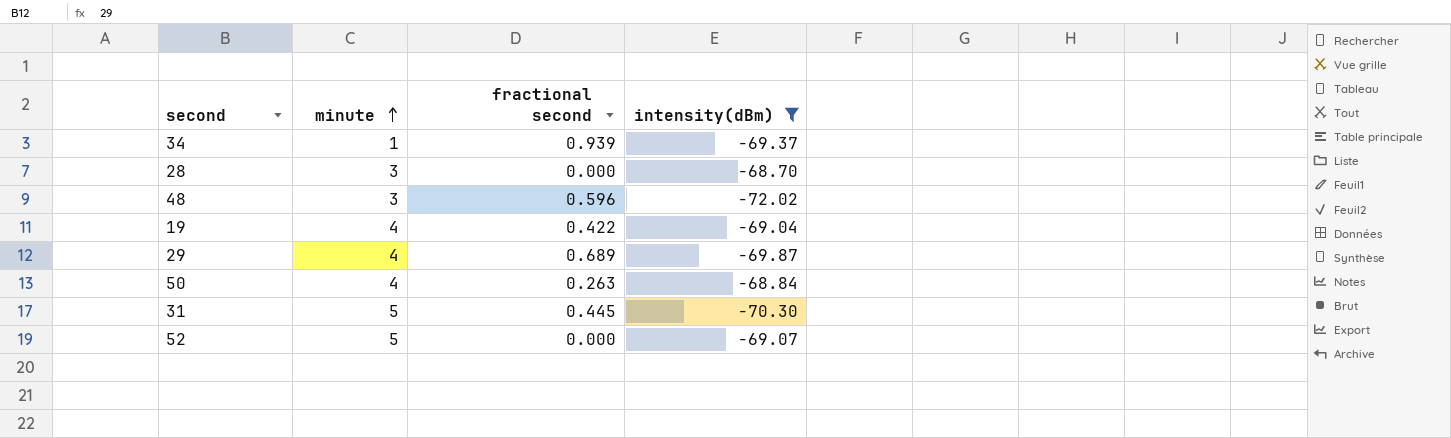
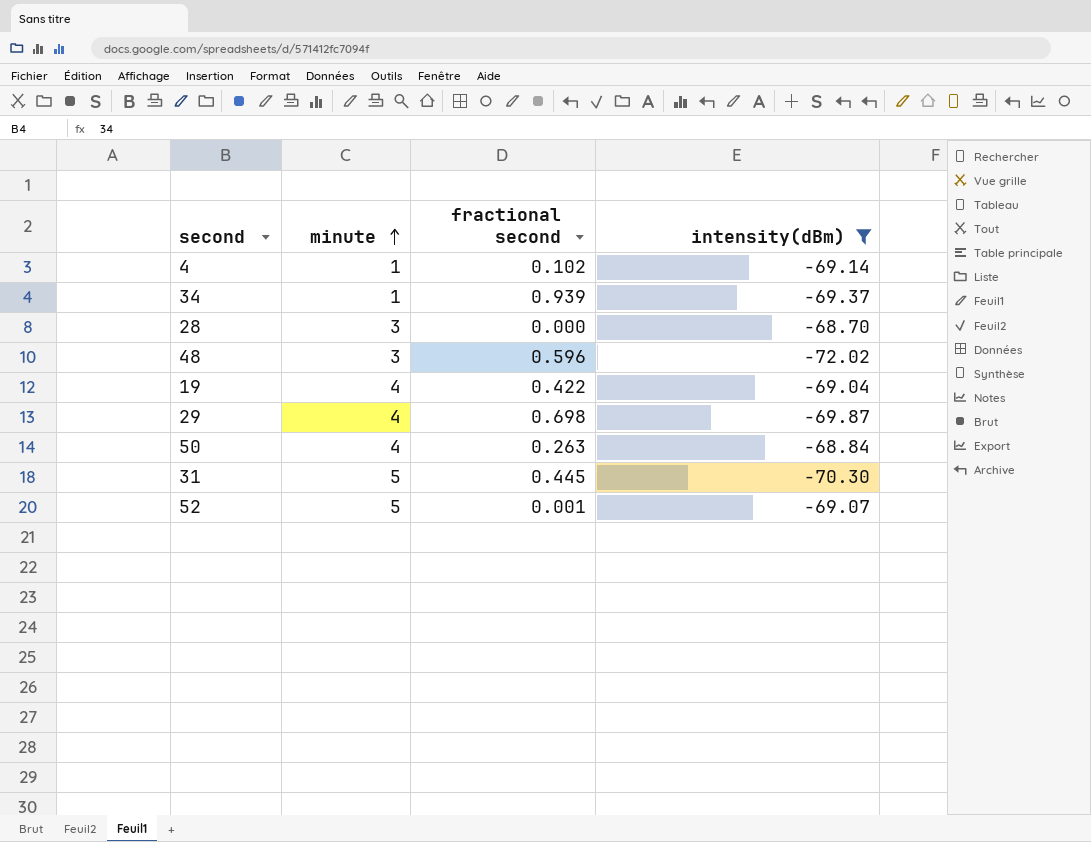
row 4: none -> 1 | 0.102 | -69.14
29 | fractional second: 0.689 -> 0.698
52 | fractional second: 0.000 -> 0.001

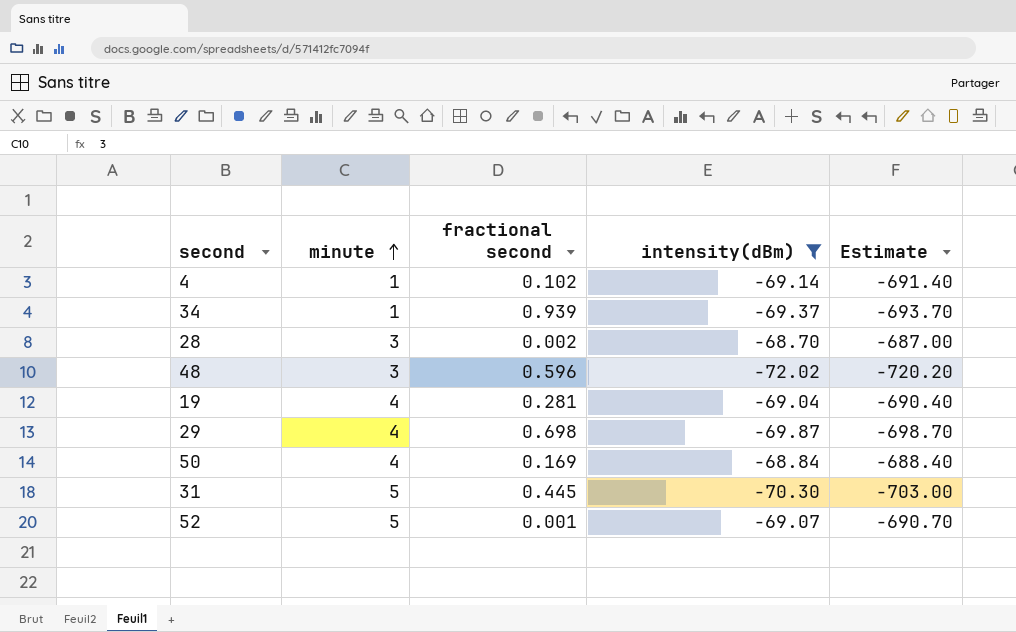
column Estimate | formula: none -> [intensity(dBm)] * 10
28 | fractional second: 0.000 -> 0.002
19 | fractional second: 0.422 -> 0.281
50 | fractional second: 0.263 -> 0.169

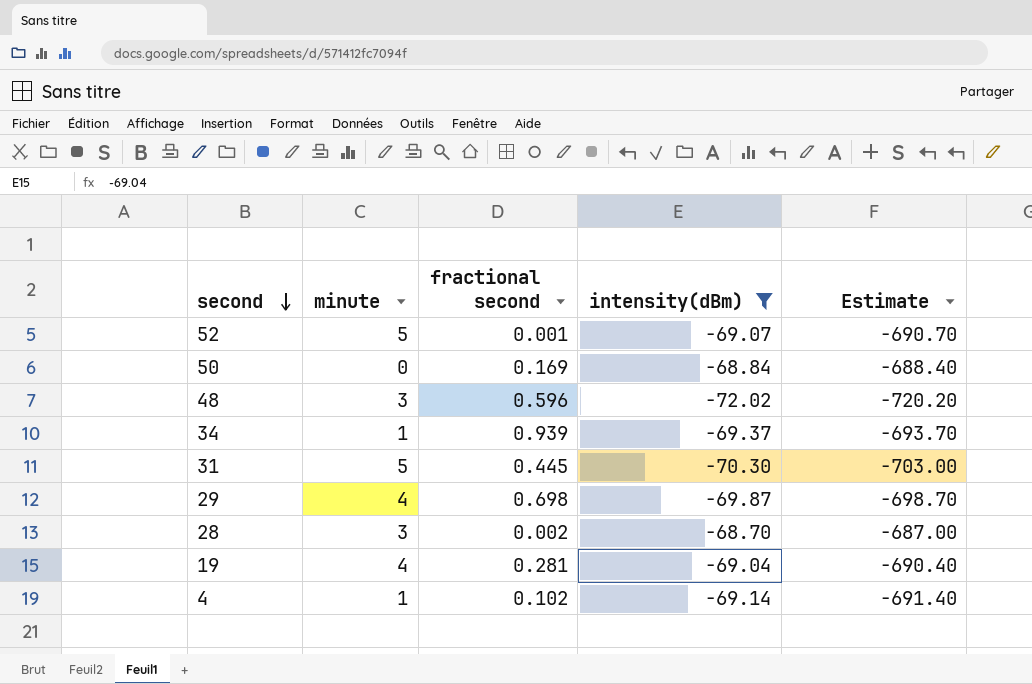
row order: minute ascending -> second descending
50 | minute: 4 -> 0

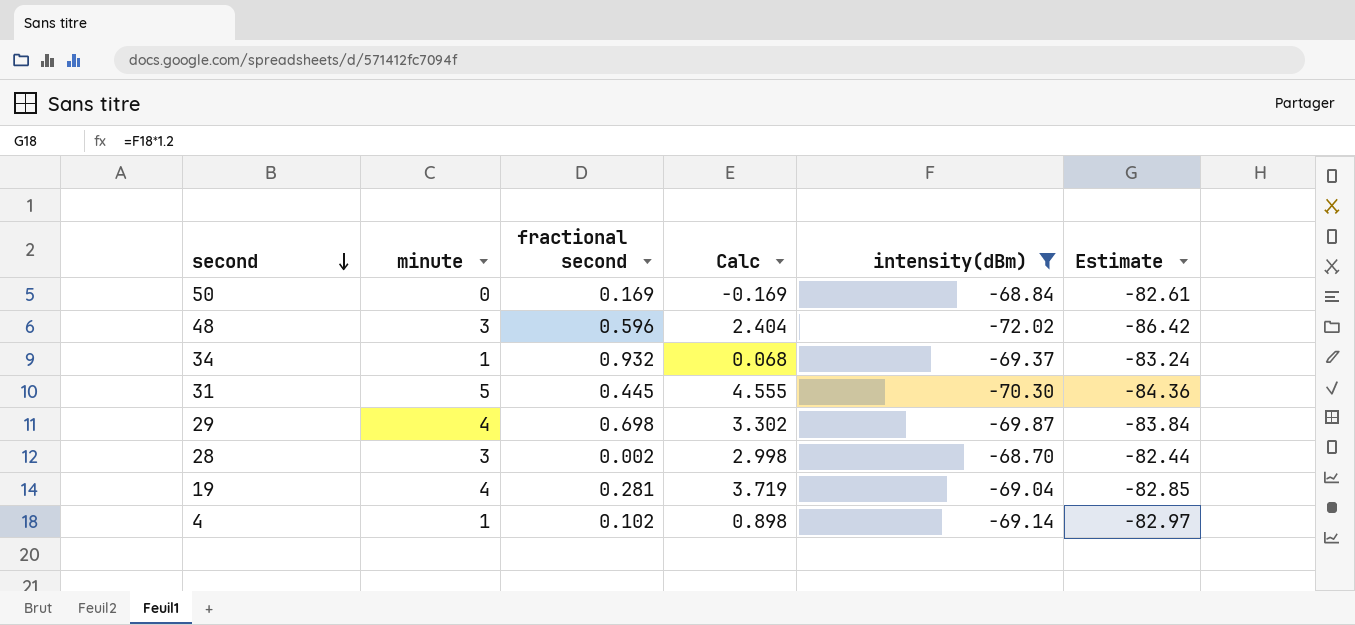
column Calc | formula: none -> [minute] - [fractional second]
column Estimate | formula: [intensity(dBm)] * 10 -> [intensity(dBm)] * 1.2
row 52: 5 | 0.001 | -69.07 | -690.70 -> none
34 | fractional second: 0.939 -> 0.932

